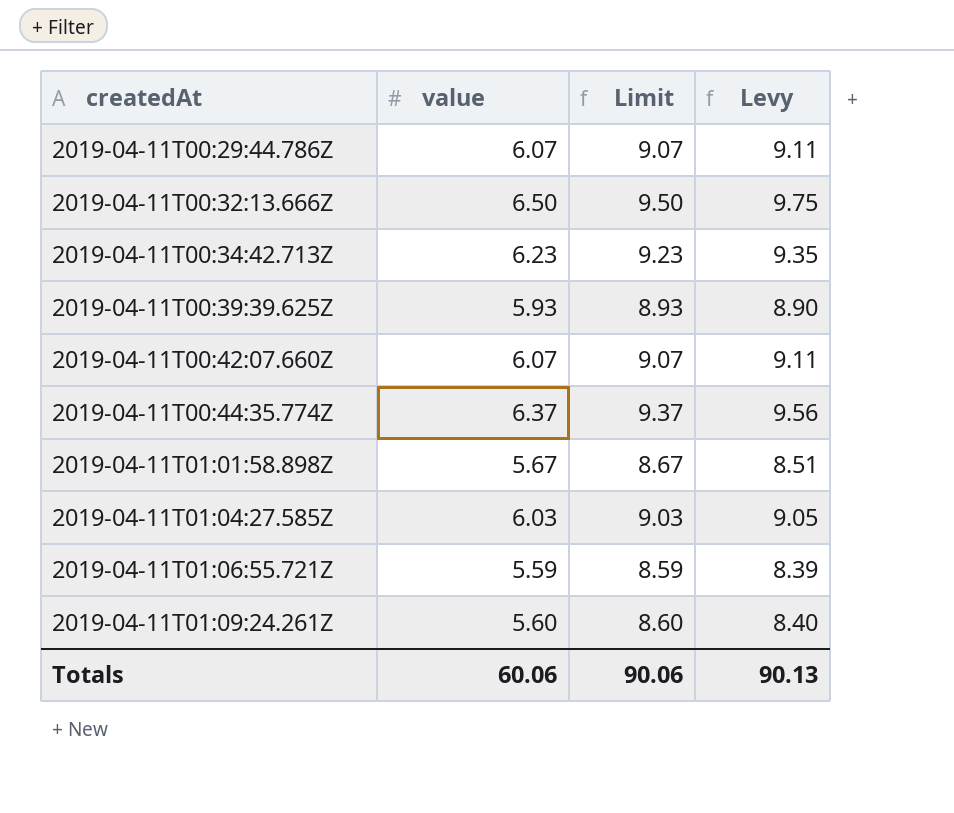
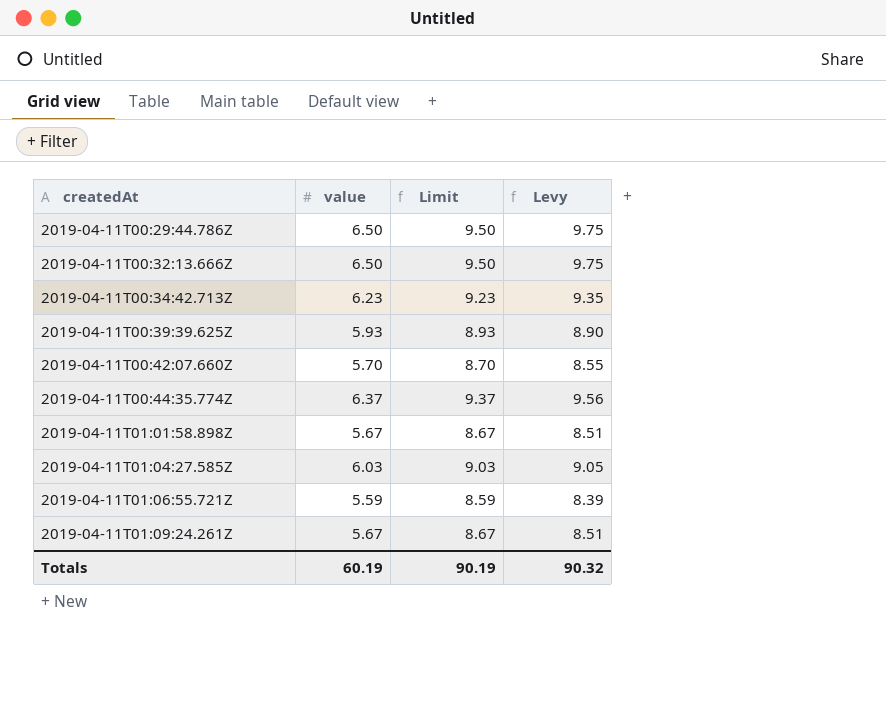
2019-04-11T00:29:44.786Z | value: 6.07 -> 6.50
2019-04-11T00:29:44.786Z | Limit: 9.07 -> 9.50
2019-04-11T00:29:44.786Z | Levy: 9.11 -> 9.75
2019-04-11T00:42:07.660Z | value: 6.07 -> 5.70
2019-04-11T00:42:07.660Z | Limit: 9.07 -> 8.70
2019-04-11T00:42:07.660Z | Levy: 9.11 -> 8.55
2019-04-11T01:09:24.261Z | value: 5.60 -> 5.67
2019-04-11T01:09:24.261Z | Limit: 8.60 -> 8.67
2019-04-11T01:09:24.261Z | Levy: 8.40 -> 8.51
Totals | value: 60.06 -> 60.19
Totals | Limit: 90.06 -> 90.19
Totals | Levy: 90.13 -> 90.32

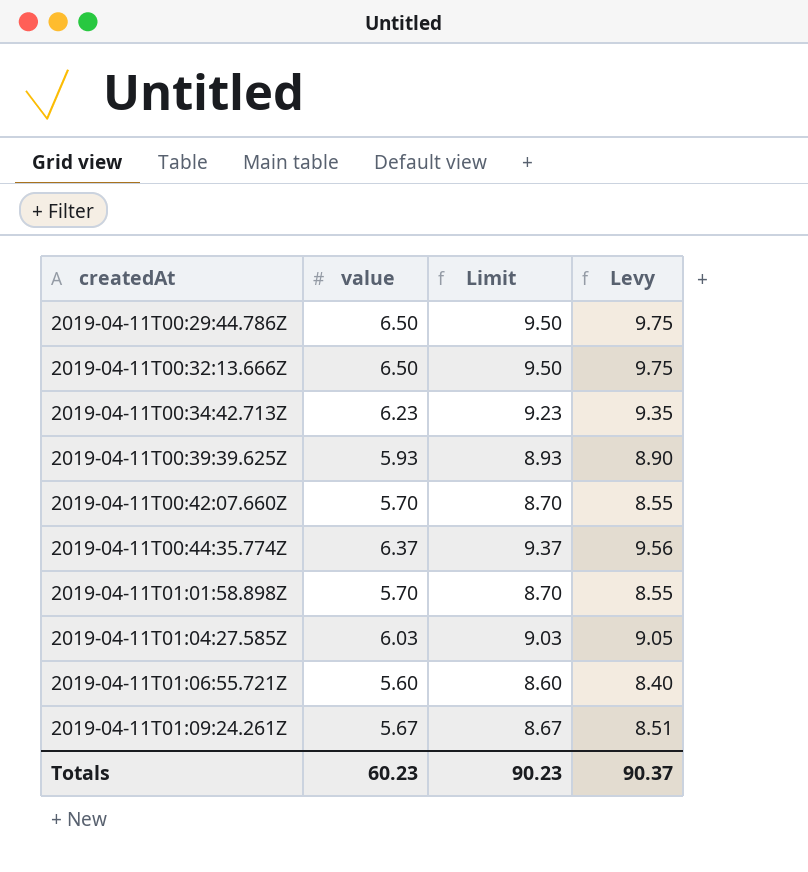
2019-04-11T01:01:58.898Z | value: 5.67 -> 5.70
2019-04-11T01:01:58.898Z | Limit: 8.67 -> 8.70
2019-04-11T01:01:58.898Z | Levy: 8.51 -> 8.55
2019-04-11T01:06:55.721Z | value: 5.59 -> 5.60
2019-04-11T01:06:55.721Z | Limit: 8.59 -> 8.60
2019-04-11T01:06:55.721Z | Levy: 8.39 -> 8.40
Totals | value: 60.19 -> 60.23
Totals | Limit: 90.19 -> 90.23
Totals | Levy: 90.32 -> 90.37

